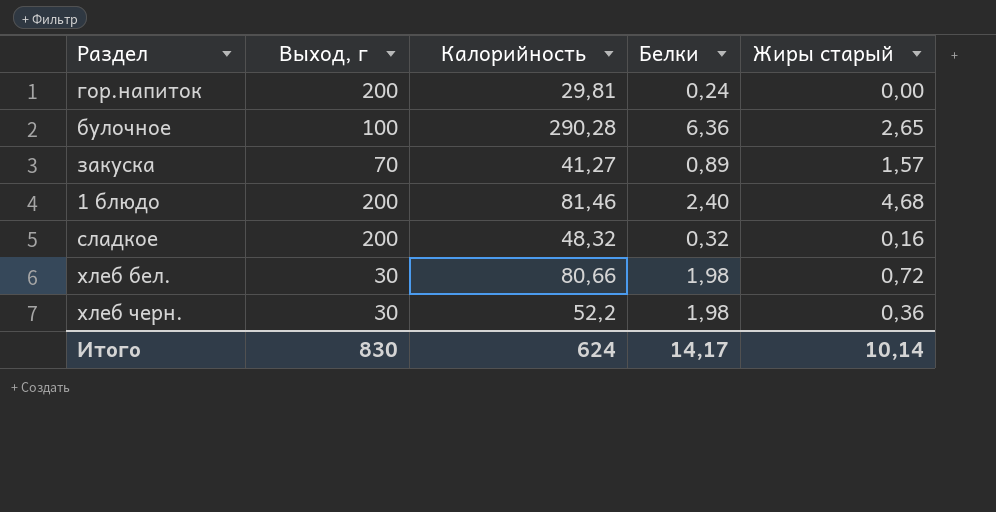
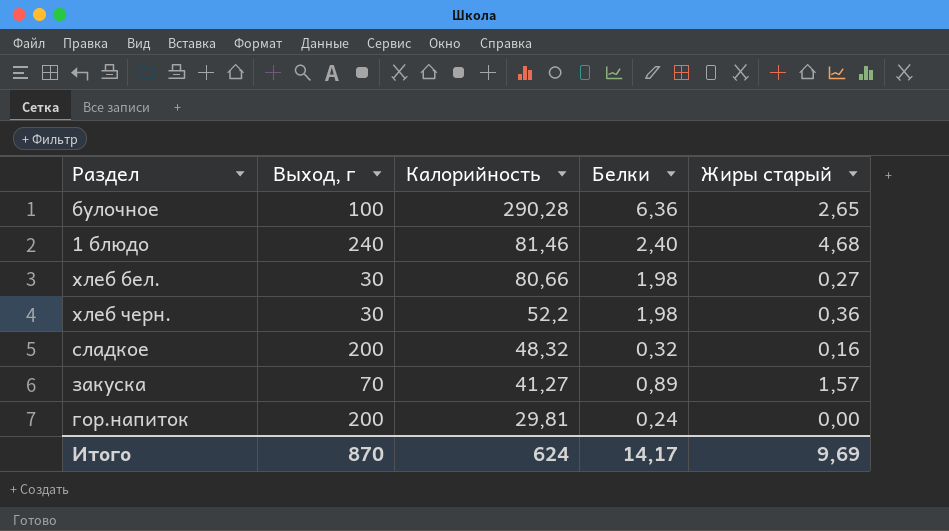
row order: none -> Калорийность descending
1 блюдо | Выход, г: 200 -> 240
хлеб бел. | Жиры старый: 0,72 -> 0,27
Итого | Выход, г: 830 -> 870
Итого | Жиры старый: 10,14 -> 9,69

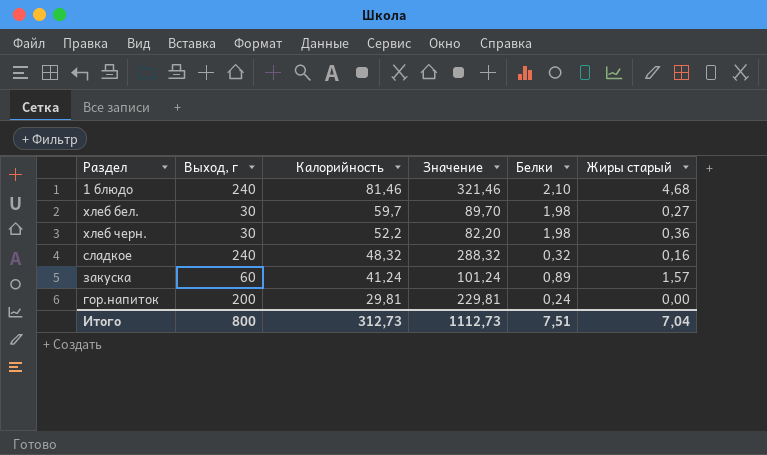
column Значение | formula: none -> [Выход, г] + [Калорийность]
row булочное: 100 | 290,28 | 6,36 | 2,65 -> none
1 блюдо | Белки: 2,40 -> 2,10
хлеб бел. | Калорийность: 80,66 -> 59,7
сладкое | Выход, г: 200 -> 240
закуска | Выход, г: 70 -> 60
закуска | Калорийность: 41,27 -> 41,24
Итого | Выход, г: 870 -> 800
Итого | Калорийность: 624 -> 312,73
Итого | Белки: 14,17 -> 7,51
Итого | Жиры старый: 9,69 -> 7,04

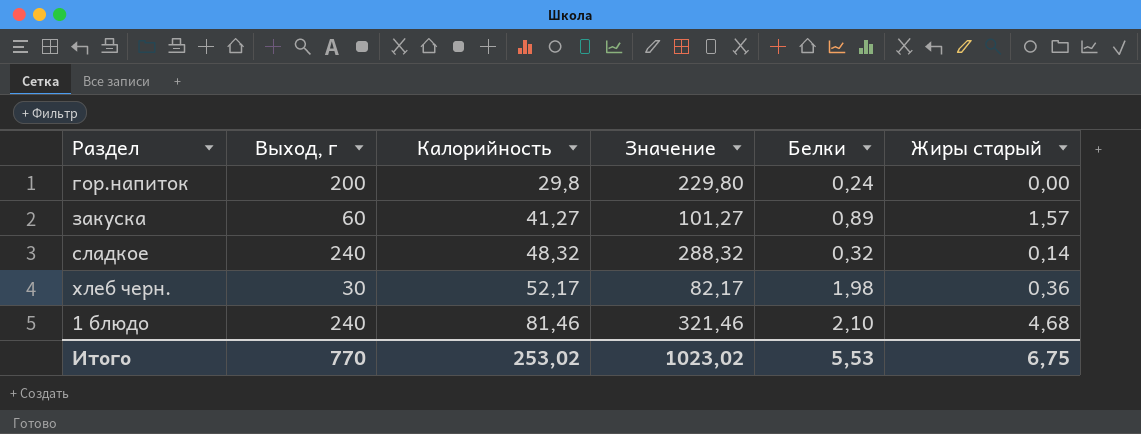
row order: Калорийность descending -> Калорийность ascending
row хлеб бел.: 30 | 59,7 | 89,70 | 1,98 | 0,27 -> none
гор.напиток | Калорийность: 29,81 -> 29,8
гор.напиток | Значение: 229,81 -> 229,80
закуска | Калорийность: 41,24 -> 41,27
закуска | Значение: 101,24 -> 101,27
сладкое | Жиры старый: 0,16 -> 0,14
хлеб черн. | Калорийность: 52,2 -> 52,17
хлеб черн. | Значение: 82,20 -> 82,17
Итого | Выход, г: 800 -> 770
Итого | Калорийность: 312,73 -> 253,02
Итого | Значение: 1112,73 -> 1023,02
Итого | Белки: 7,51 -> 5,53
Итого | Жиры старый: 7,04 -> 6,75

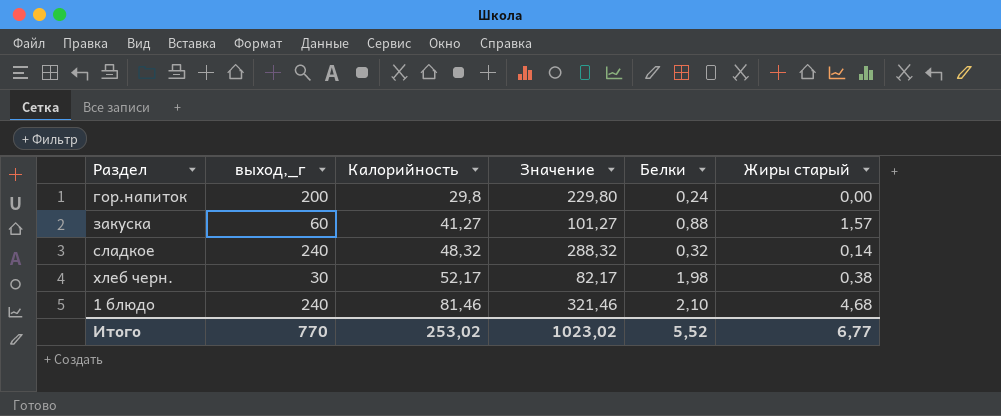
column name: Выход, г -> выход,_г
закуска | Белки: 0,89 -> 0,88
хлеб черн. | Жиры старый: 0,36 -> 0,38
Итого | Белки: 5,53 -> 5,52
Итого | Жиры старый: 6,75 -> 6,77

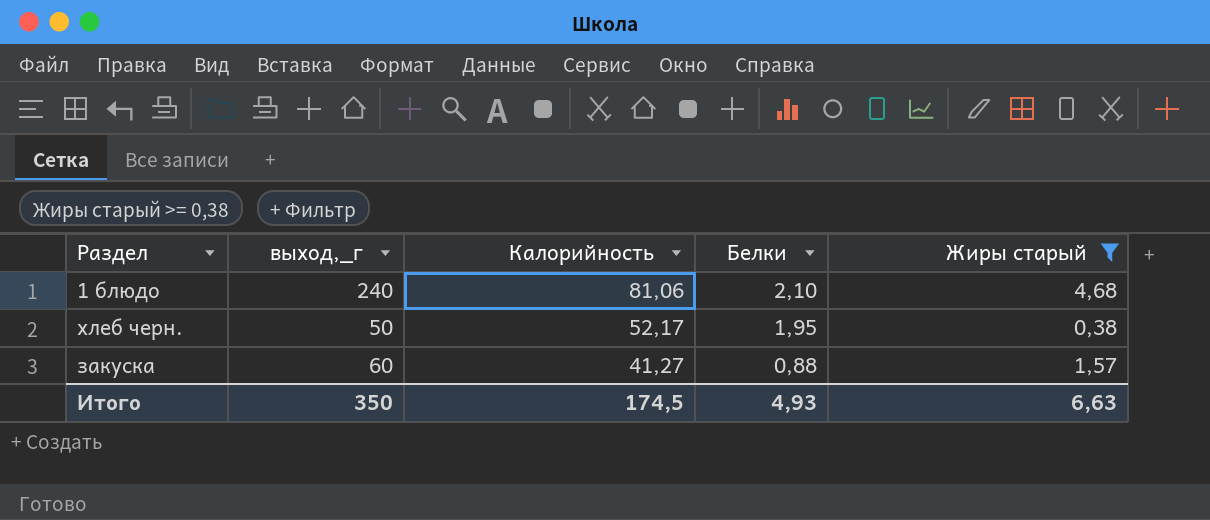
filter: none -> Жиры старый >= 0,38
row order: Калорийность ascending -> Калорийность descending
column Значение | formula: [выход,_г] + [Калорийность] -> none
1 блюдо | Калорийность: 81,46 -> 81,06
хлеб черн. | выход,_г: 30 -> 50
хлеб черн. | Белки: 1,98 -> 1,95
Итого | выход,_г: 770 -> 350
Итого | Калорийность: 253,02 -> 174,5
Итого | Белки: 5,52 -> 4,93
Итого | Жиры старый: 6,77 -> 6,63

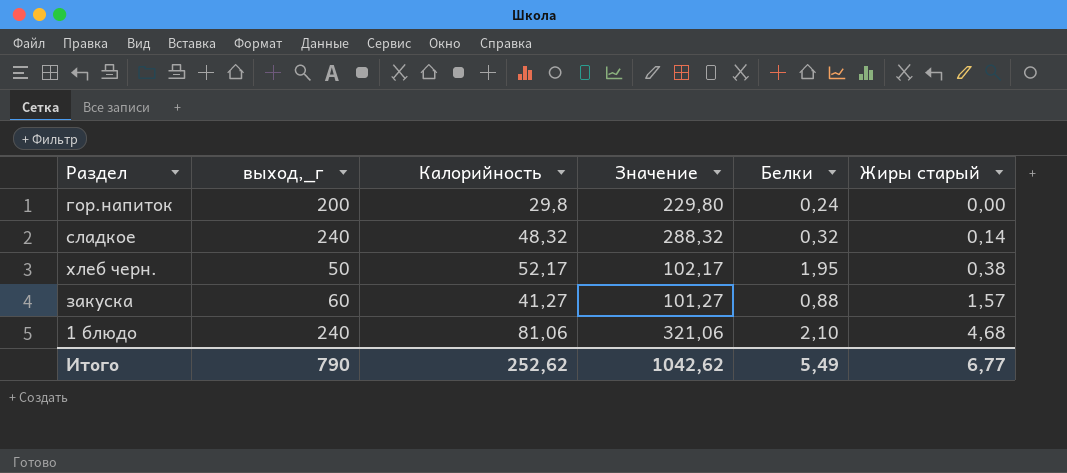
filter: Жиры старый >= 0,38 -> none
row order: Калорийность descending -> Жиры старый ascending
column Значение | formula: none -> [выход,_г] + [Калорийность]
Итого | выход,_г: 350 -> 790
Итого | Калорийность: 174,5 -> 252,62
Итого | Белки: 4,93 -> 5,49
Итого | Жиры старый: 6,63 -> 6,77

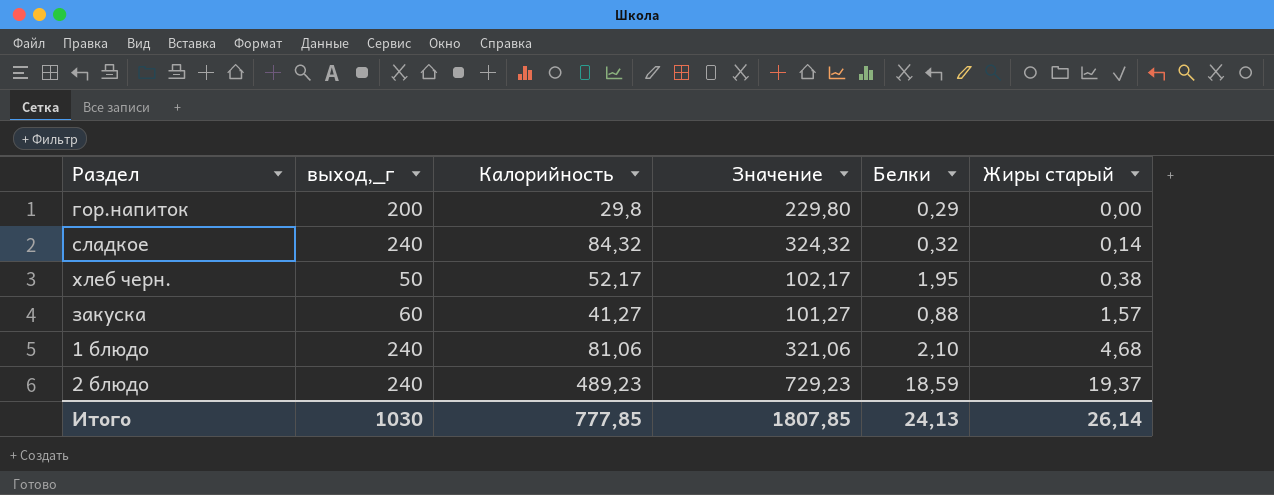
гор.напиток | Белки: 0,24 -> 0,29
сладкое | Калорийность: 48,32 -> 84,32
сладкое | Значение: 288,32 -> 324,32
row 2 блюдо: none -> 240 | 489,23 | 729,23 | 18,59 | 19,37
Итого | выход,_г: 790 -> 1030
Итого | Калорийность: 252,62 -> 777,85
Итого | Значение: 1042,62 -> 1807,85
Итого | Белки: 5,49 -> 24,13
Итого | Жиры старый: 6,77 -> 26,14

